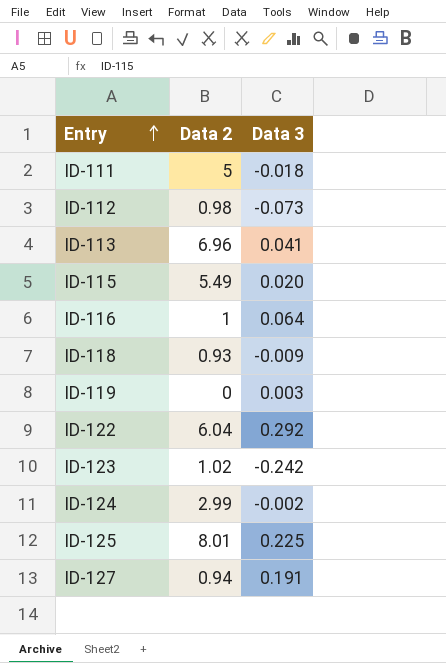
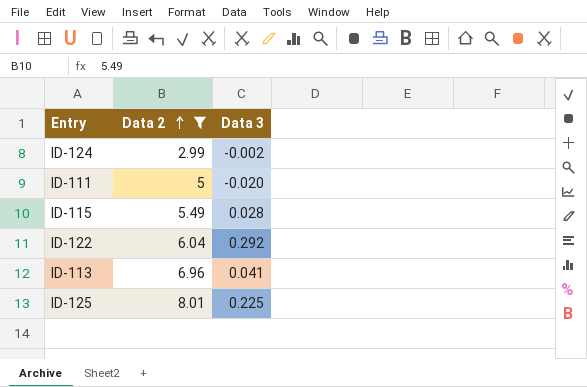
filter: none -> Data 2 >= 2.99
row order: Entry ascending -> Data 2 ascending
ID-111 | Data 3: -0.018 -> -0.020
ID-115 | Data 3: 0.020 -> 0.028

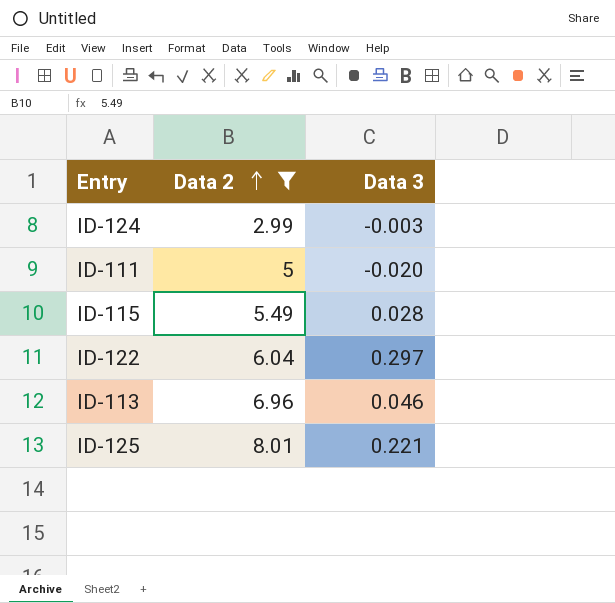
ID-124 | Data 3: -0.002 -> -0.003
ID-122 | Data 3: 0.292 -> 0.297
ID-113 | Data 3: 0.041 -> 0.046
ID-125 | Data 3: 0.225 -> 0.221

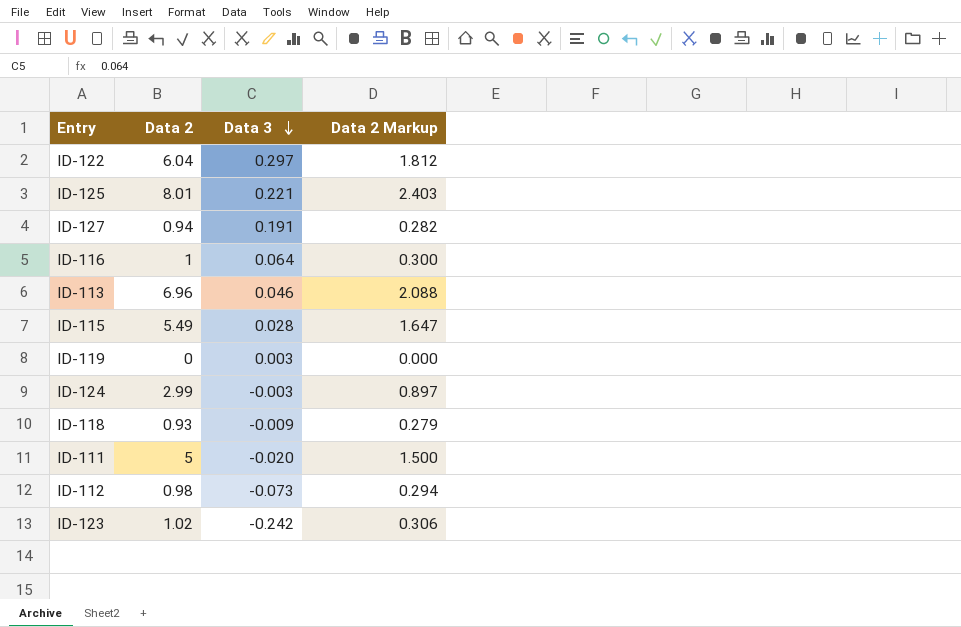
filter: Data 2 >= 2.99 -> none
row order: Data 2 ascending -> Data 3 descending
column Data 2 Markup | formula: none -> [Data 2] * 0.3

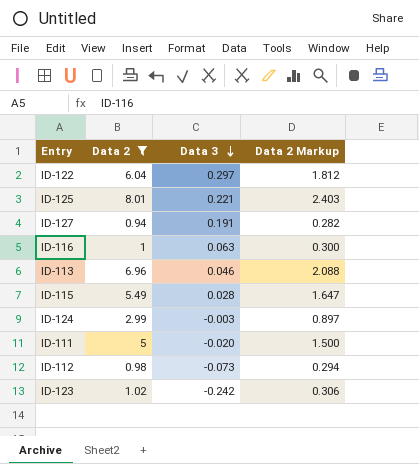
filter: none -> Data 2 >= 0.94
ID-116 | Data 3: 0.064 -> 0.063

